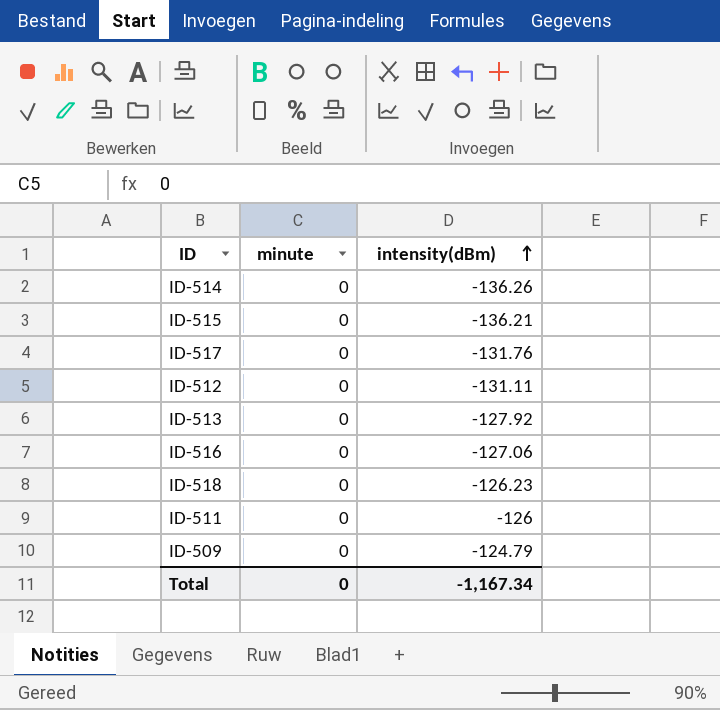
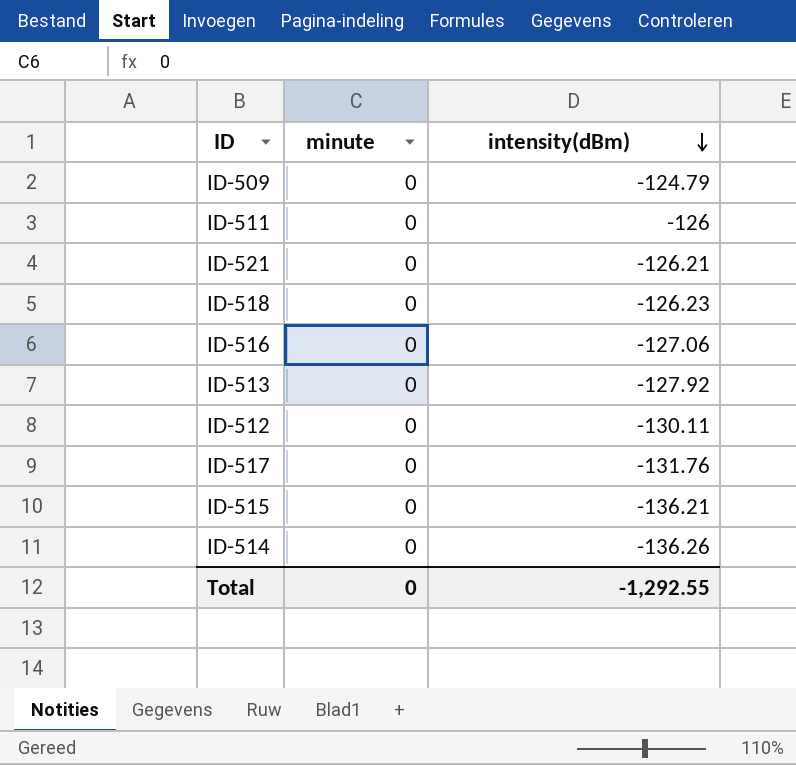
row order: intensity(dBm) ascending -> intensity(dBm) descending
row ID-521: none -> 0 | -126.21
ID-512 | intensity(dBm): -131.11 -> -130.11
Total | intensity(dBm): -1,167.34 -> -1,292.55

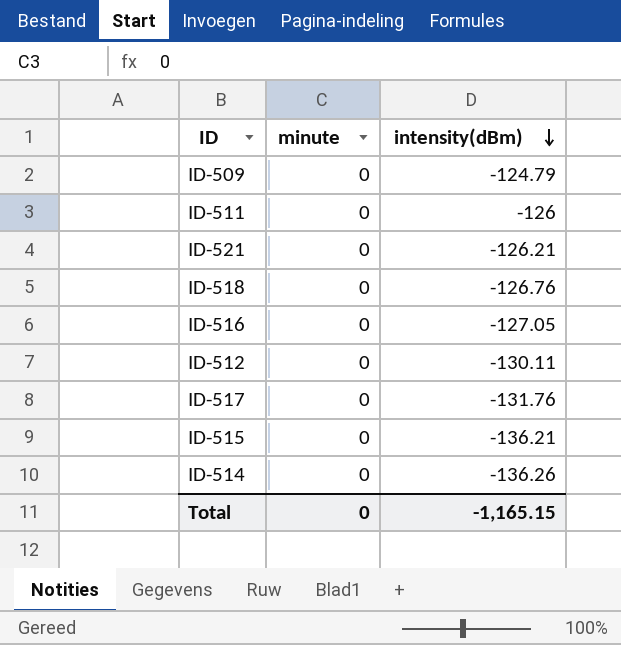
row ID-513: 0 | -127.92 -> none
ID-518 | intensity(dBm): -126.23 -> -126.76
ID-516 | intensity(dBm): -127.06 -> -127.05
Total | intensity(dBm): -1,292.55 -> -1,165.15

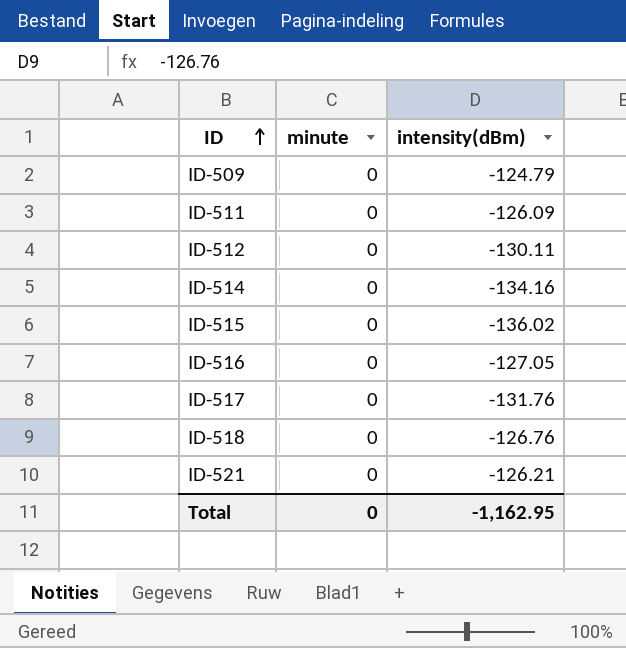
row order: intensity(dBm) descending -> ID ascending
ID-511 | intensity(dBm): -126 -> -126.09
ID-514 | intensity(dBm): -136.26 -> -134.16
ID-515 | intensity(dBm): -136.21 -> -136.02
Total | intensity(dBm): -1,165.15 -> -1,162.95

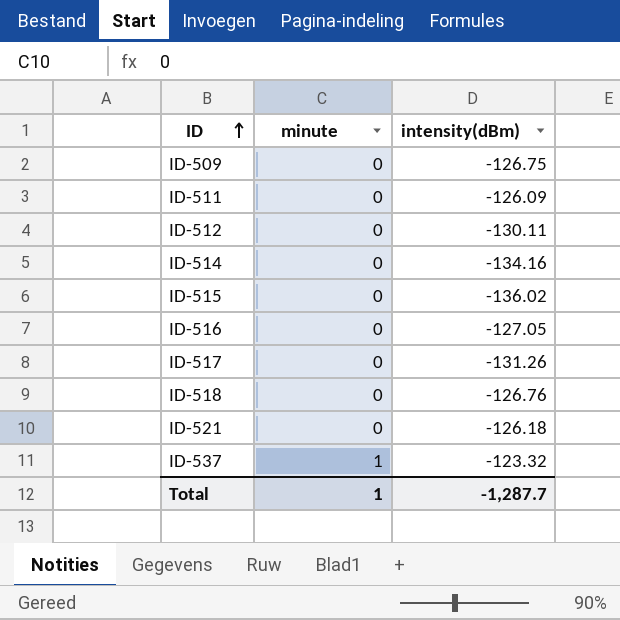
ID-509 | intensity(dBm): -124.79 -> -126.75
ID-517 | intensity(dBm): -131.76 -> -131.26
ID-521 | intensity(dBm): -126.21 -> -126.18
row ID-537: none -> 1 | -123.32
Total | minute: 0 -> 1
Total | intensity(dBm): -1,162.95 -> -1,287.7

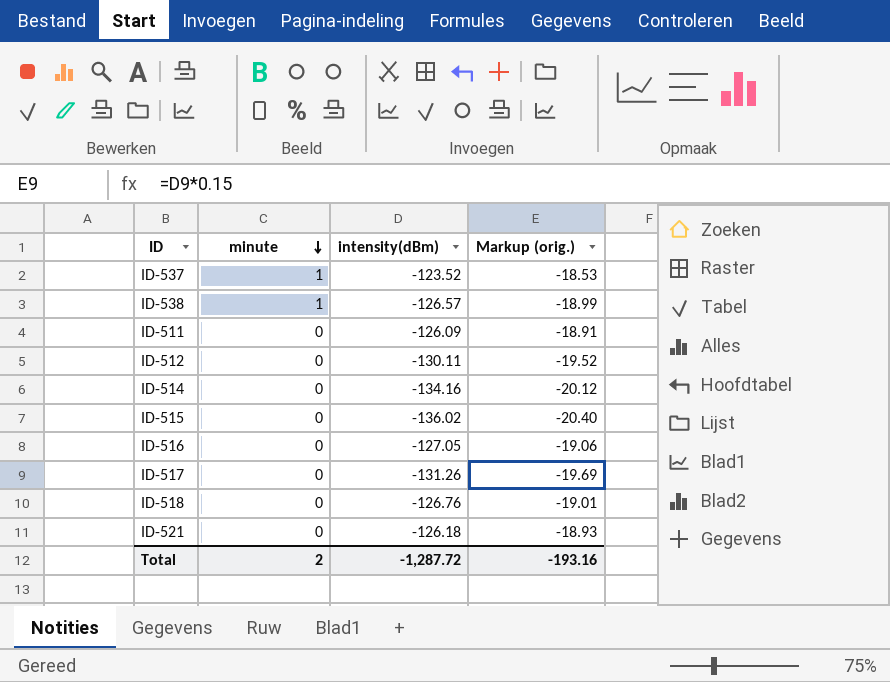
row order: ID ascending -> minute descending
column Markup (orig.) | formula: none -> [intensity(dBm)] * 0.15
row ID-509: 0 | -126.75 -> none
ID-537 | intensity(dBm): -123.32 -> -123.52
row ID-538: none -> 1 | -126.57 | -18.99
Total | minute: 1 -> 2
Total | intensity(dBm): -1,287.7 -> -1,287.72

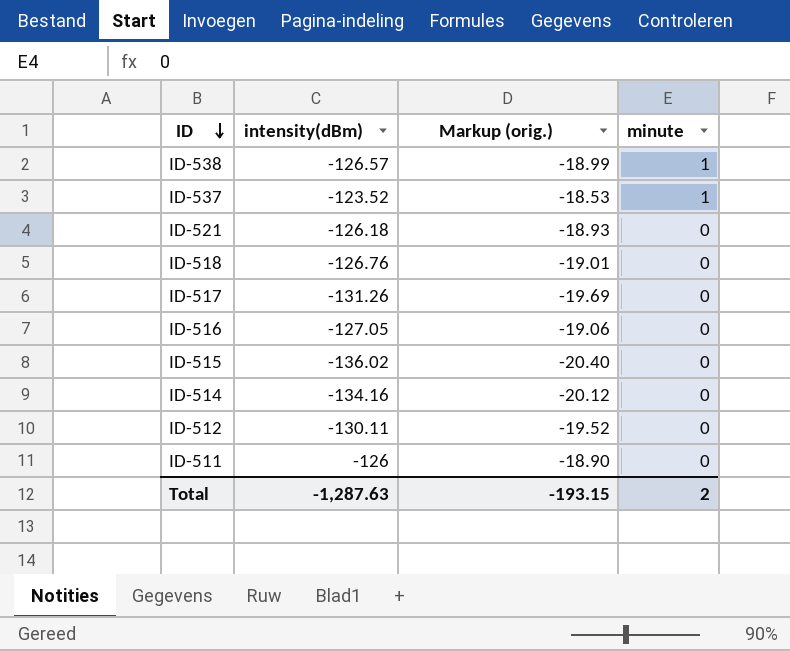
row order: minute descending -> ID descending
column minute | position: 2 -> 4
ID-511 | intensity(dBm): -126.09 -> -126
ID-511 | Markup (orig.): -18.91 -> -18.90
Total | intensity(dBm): -1,287.72 -> -1,287.63
Total | Markup (orig.): -193.16 -> -193.15

